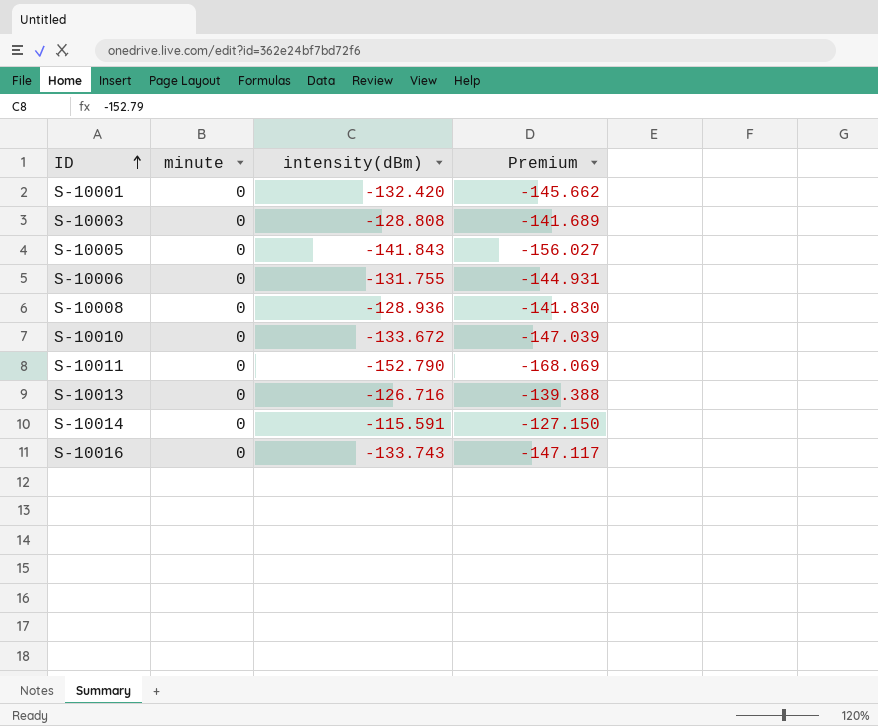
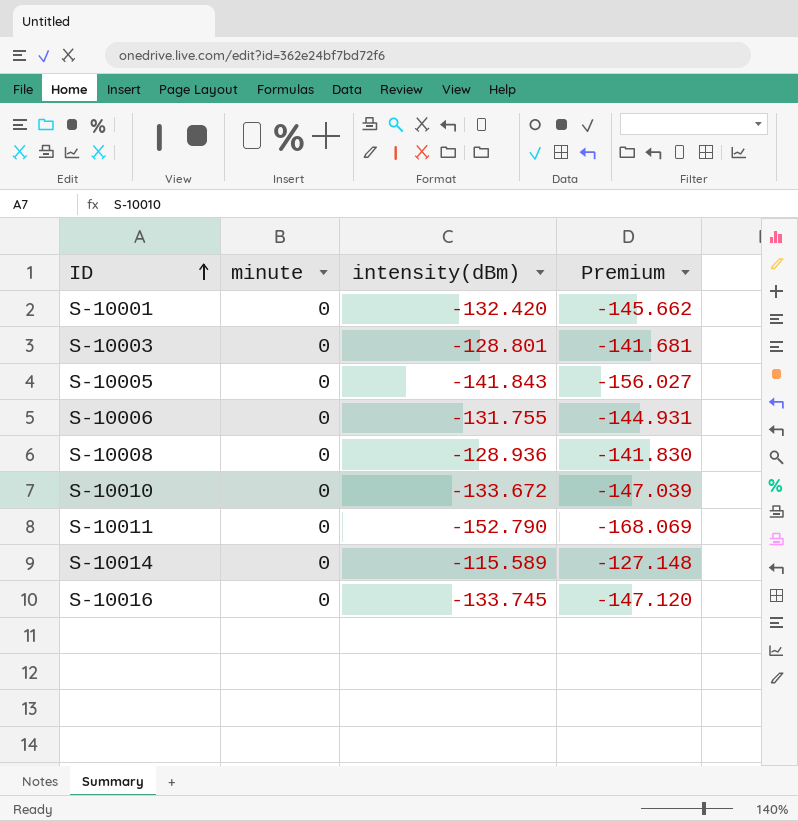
row S-10013: 0 | -126.716 | -139.388 -> none
S-10003 | intensity(dBm): -128.808 -> -128.801
S-10003 | Premium: -141.689 -> -141.681
S-10014 | intensity(dBm): -115.591 -> -115.589
S-10014 | Premium: -127.150 -> -127.148
S-10016 | intensity(dBm): -133.743 -> -133.745
S-10016 | Premium: -147.117 -> -147.120

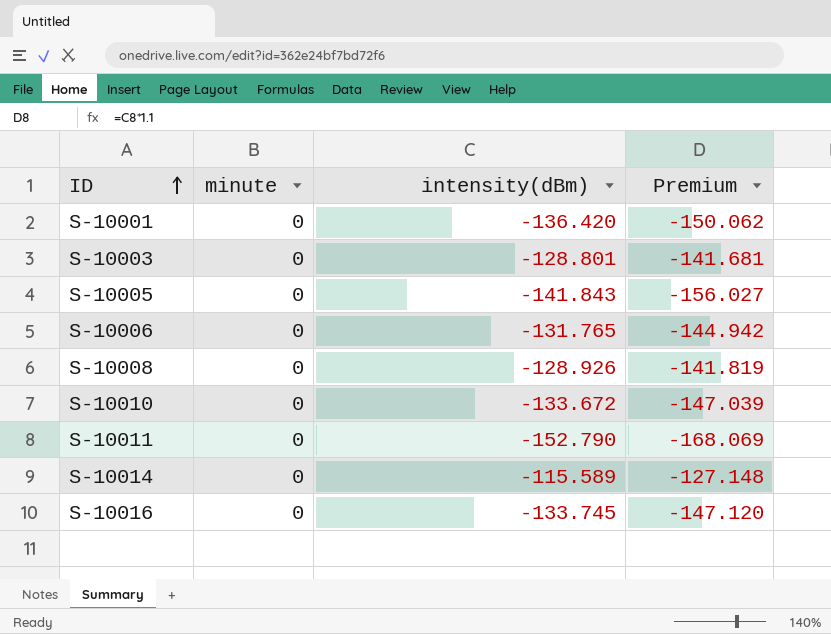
S-10001 | intensity(dBm): -132.420 -> -136.420
S-10001 | Premium: -145.662 -> -150.062
S-10006 | intensity(dBm): -131.755 -> -131.765
S-10006 | Premium: -144.931 -> -144.942
S-10008 | intensity(dBm): -128.936 -> -128.926
S-10008 | Premium: -141.830 -> -141.819

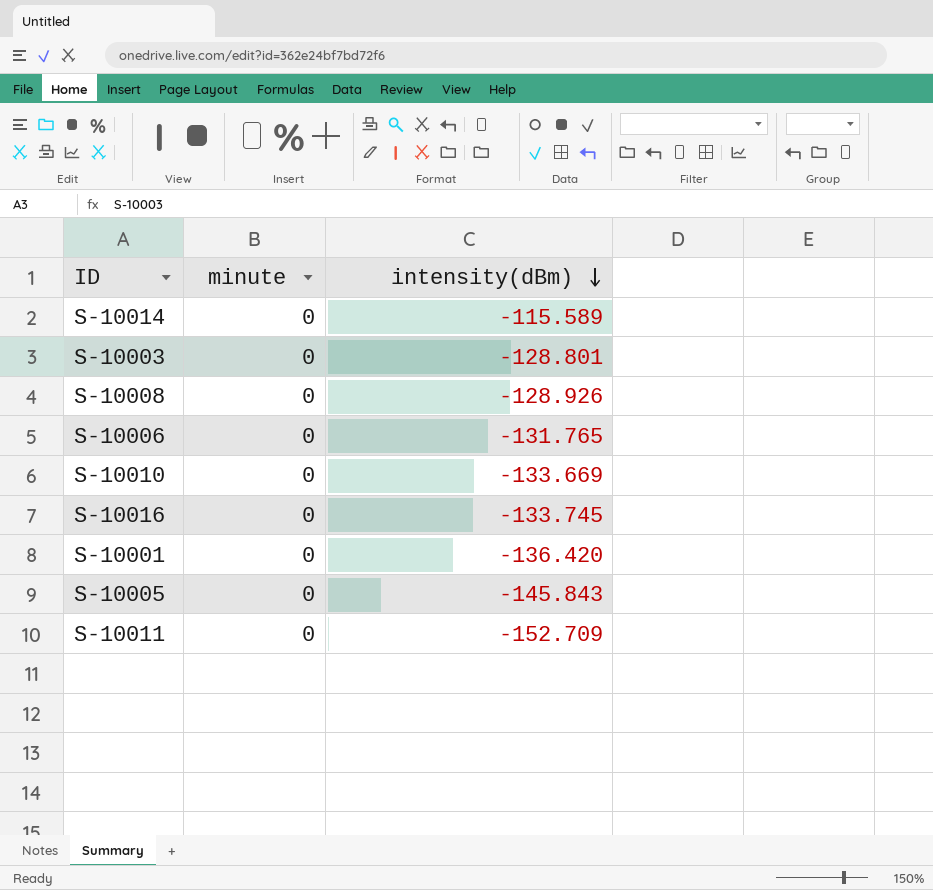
row order: ID ascending -> intensity(dBm) descending
column Premium | formula: [intensity(dBm)] * 1.1 -> none
S-10010 | intensity(dBm): -133.672 -> -133.669
S-10005 | intensity(dBm): -141.843 -> -145.843
S-10011 | intensity(dBm): -152.790 -> -152.709

